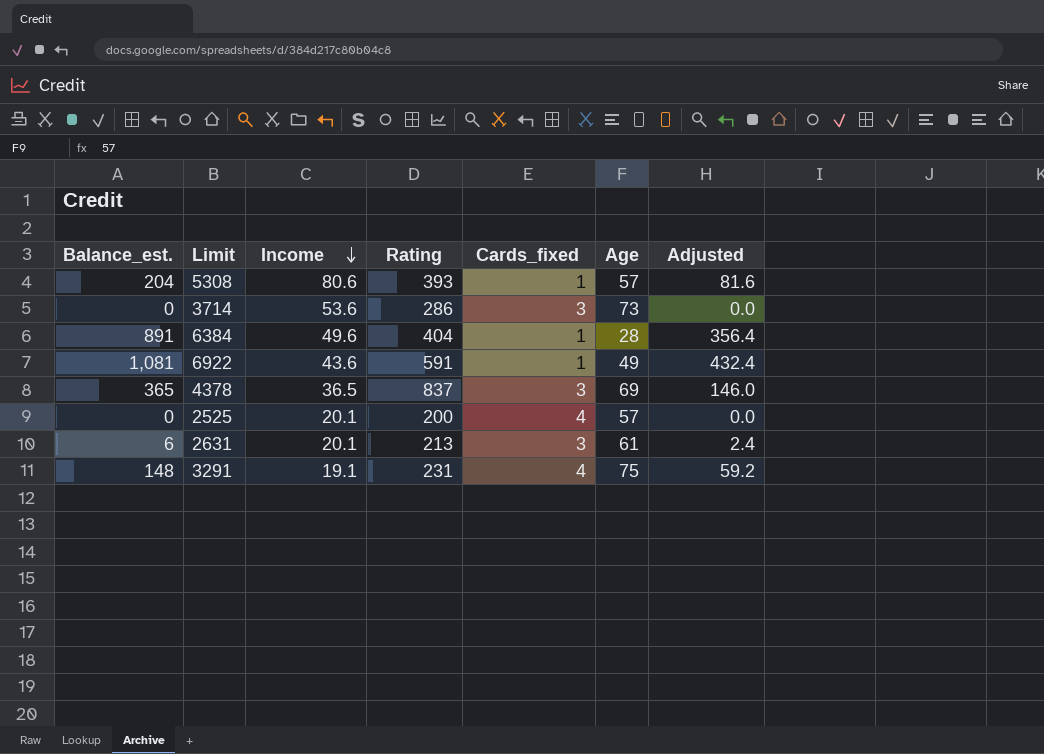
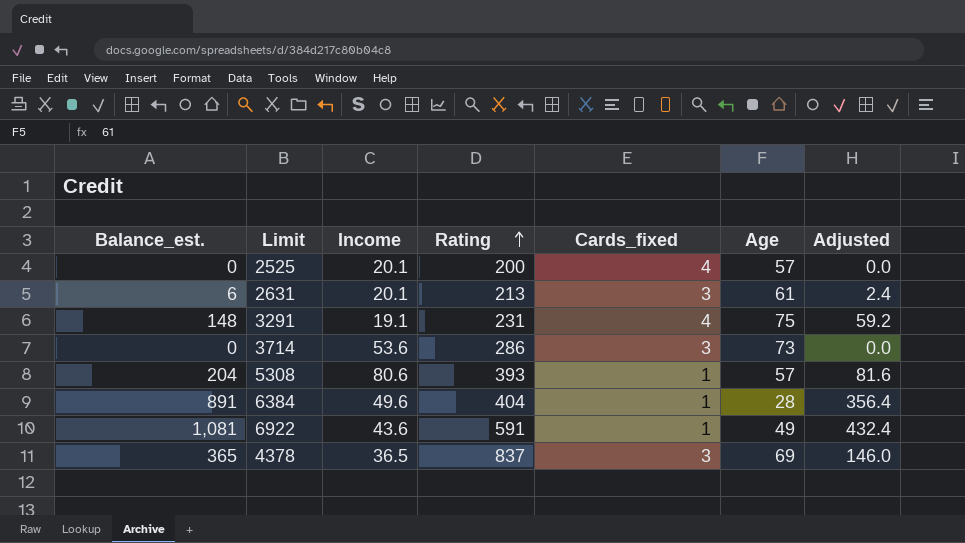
row order: Income descending -> Rating ascending

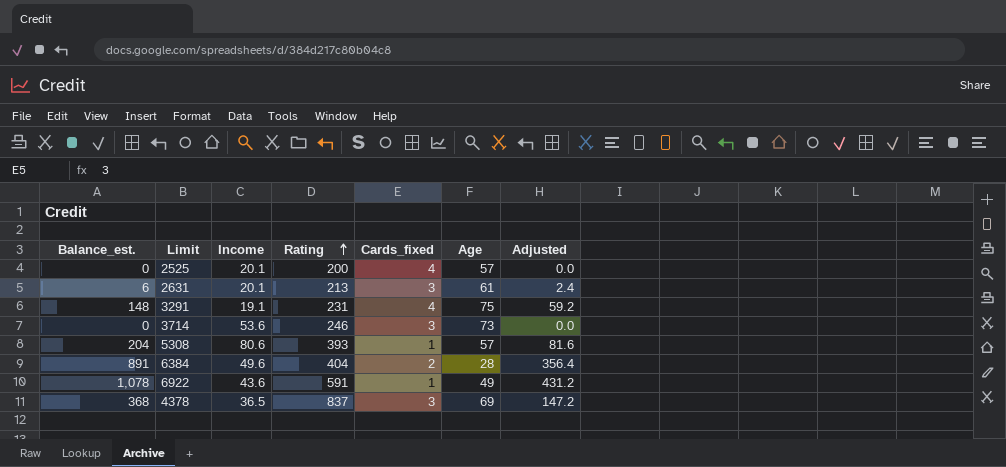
3714 | Rating: 286 -> 246
6384 | Cards_fixed: 1 -> 2
6922 | Balance_est.: 1,081 -> 1,078
6922 | Adjusted: 432.4 -> 431.2
4378 | Balance_est.: 365 -> 368
4378 | Adjusted: 146.0 -> 147.2

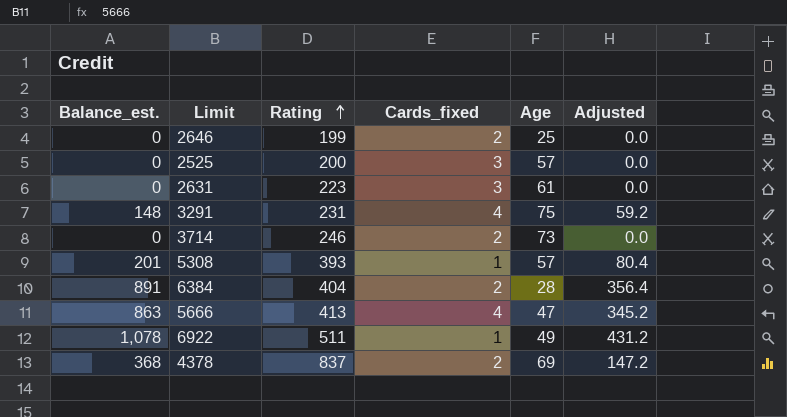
column Income | position: 3 -> none
row 2646: none -> 0 | 199 | 2 | 25 | 0.0
2525 | Cards_fixed: 4 -> 3
2631 | Balance_est.: 6 -> 0
2631 | Rating: 213 -> 223
2631 | Adjusted: 2.4 -> 0.0
3714 | Cards_fixed: 3 -> 2
5308 | Balance_est.: 204 -> 201
5308 | Adjusted: 81.6 -> 80.4
row 5666: none -> 863 | 413 | 4 | 47 | 345.2
6922 | Rating: 591 -> 511
4378 | Cards_fixed: 3 -> 2

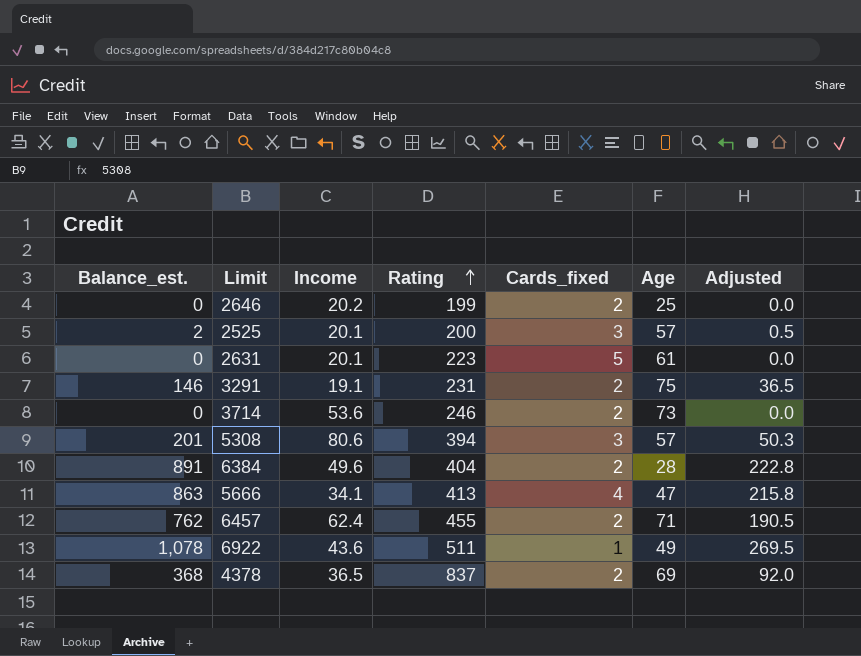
column Income | position: none -> 3
column Adjusted | formula: [Balance_est.] * 0.4 -> [Balance_est.] * 0.25
2525 | Balance_est.: 0 -> 2
2631 | Cards_fixed: 3 -> 5
3291 | Balance_est.: 148 -> 146
3291 | Cards_fixed: 4 -> 2
5308 | Rating: 393 -> 394
5308 | Cards_fixed: 1 -> 3
row 6457: none -> 762 | 62.4 | 455 | 2 | 71 | 190.5

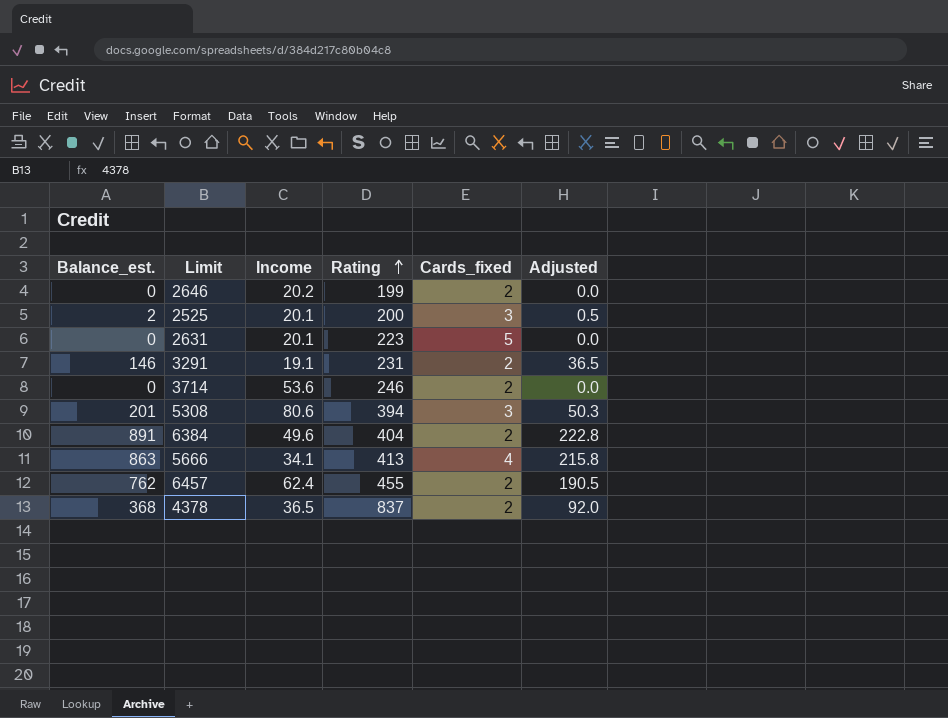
column Age | position: 6 -> none
row 6922: 1,078 | 43.6 | 511 | 1 | 49 | 269.5 -> none

